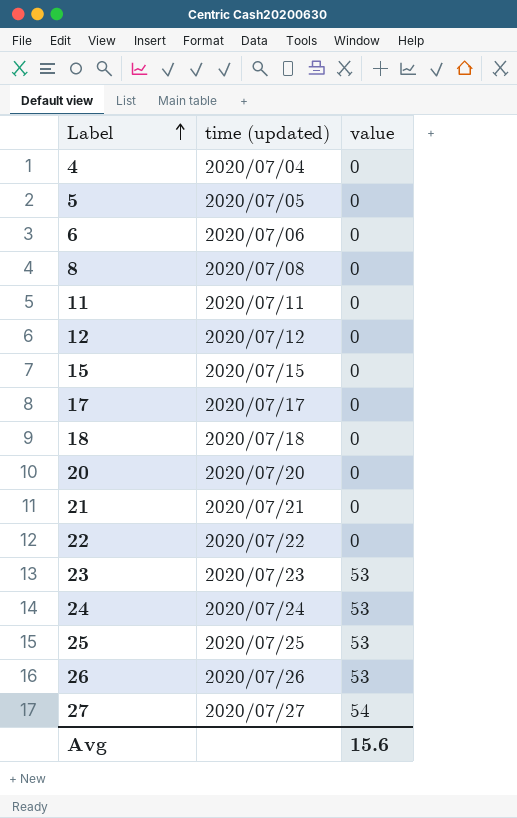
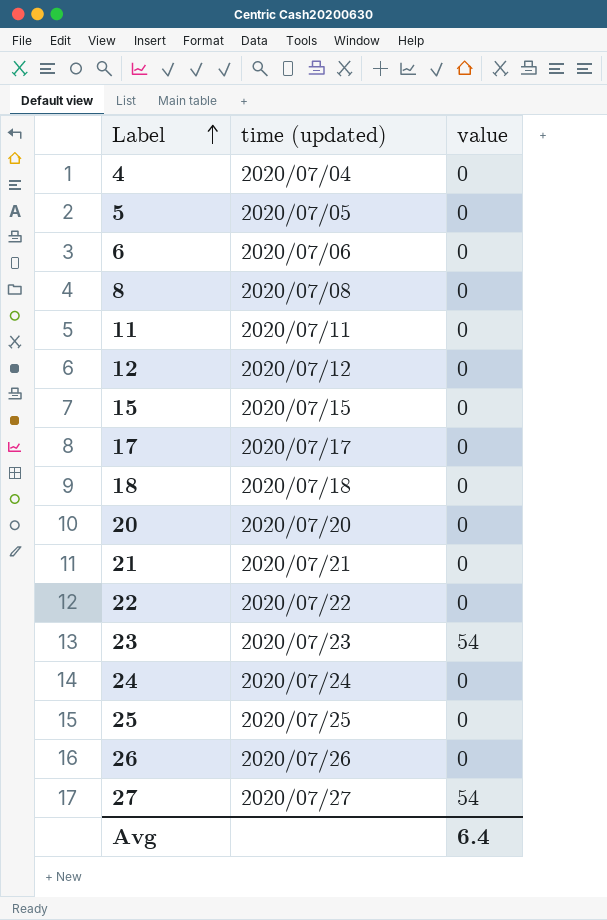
23 | value: 53 -> 54
24 | value: 53 -> 0
25 | value: 53 -> 0
26 | value: 53 -> 0
Avg | value: 15.6 -> 6.4

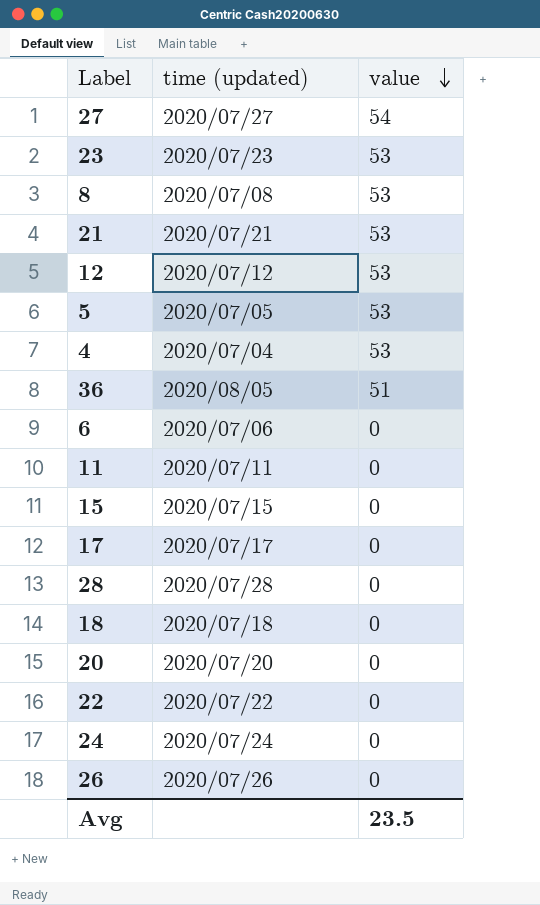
row order: Label ascending -> value descending
row 25: 2020/07/25 | 0 -> none
23 | value: 54 -> 53
8 | value: 0 -> 53
21 | value: 0 -> 53
12 | value: 0 -> 53
5 | value: 0 -> 53
4 | value: 0 -> 53
row 36: none -> 2020/08/05 | 51
row 28: none -> 2020/07/28 | 0
Avg | value: 6.4 -> 23.5

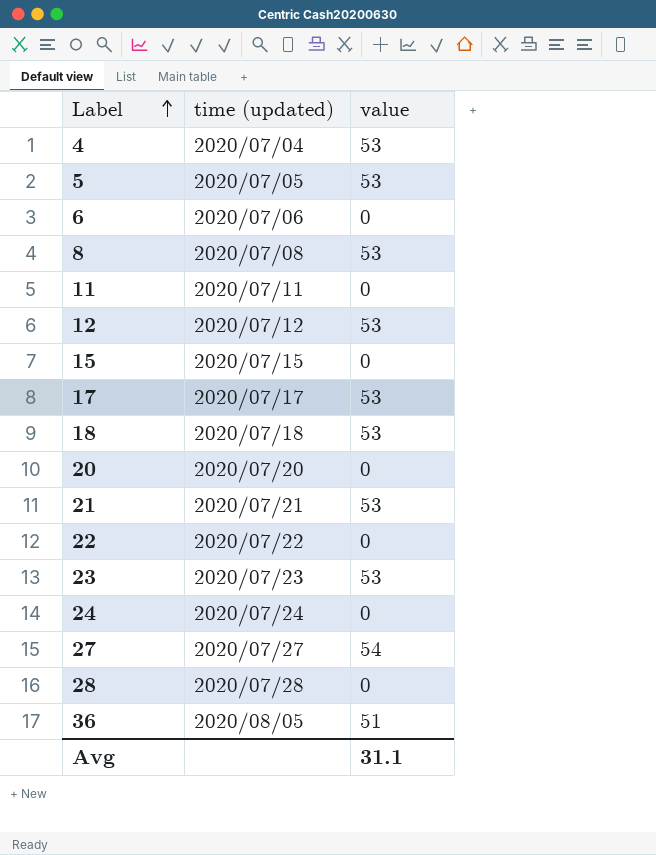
row order: value descending -> Label ascending
row 26: 2020/07/26 | 0 -> none
17 | value: 0 -> 53
18 | value: 0 -> 53
Avg | value: 23.5 -> 31.1

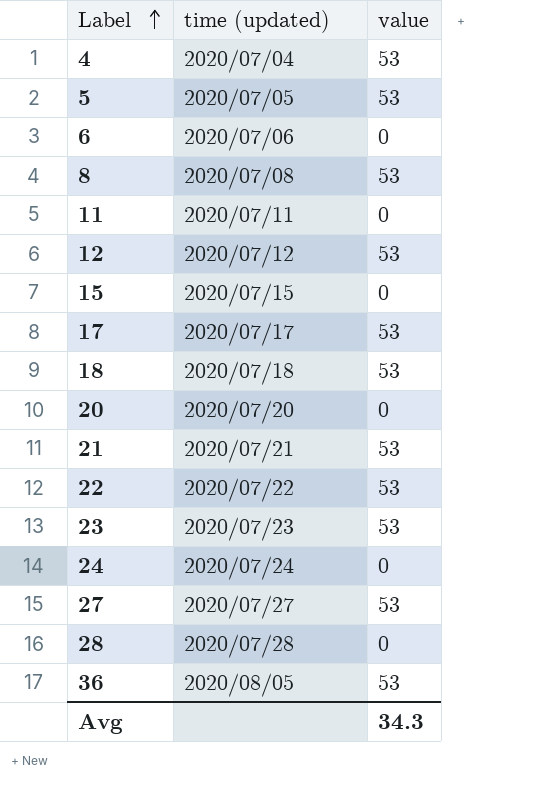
22 | value: 0 -> 53
27 | value: 54 -> 53
36 | value: 51 -> 53
Avg | value: 31.1 -> 34.3

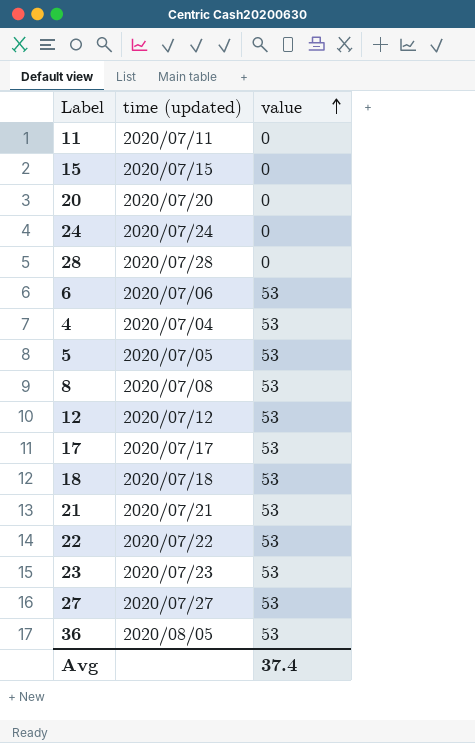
row order: Label ascending -> value ascending
6 | value: 0 -> 53
Avg | value: 34.3 -> 37.4

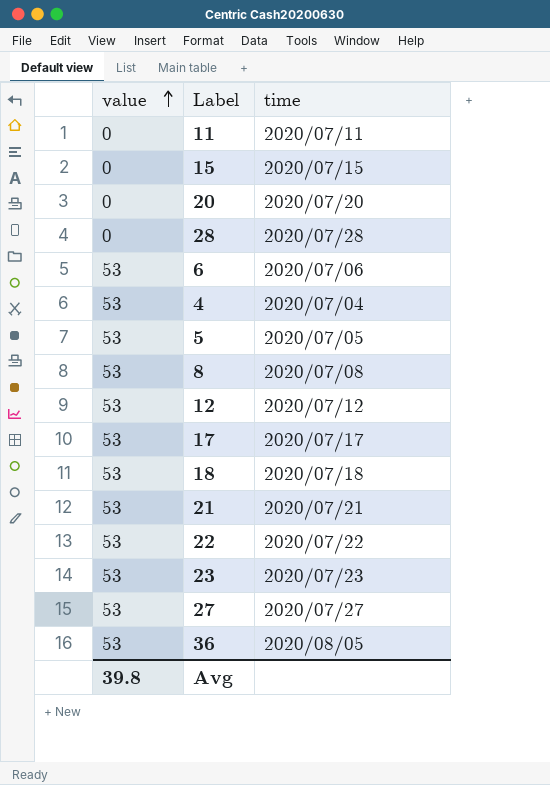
column value | position: 3 -> 1
column name: time (updated) -> time
row 24: 2020/07/24 | 0 -> none
Avg | value: 37.4 -> 39.8

